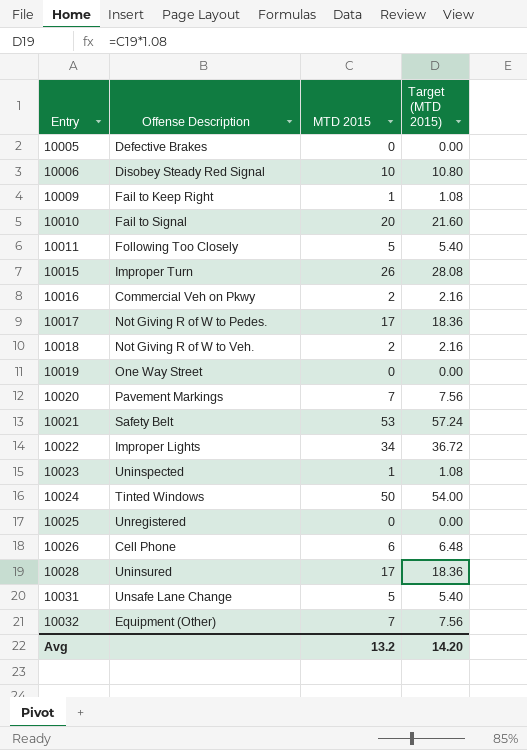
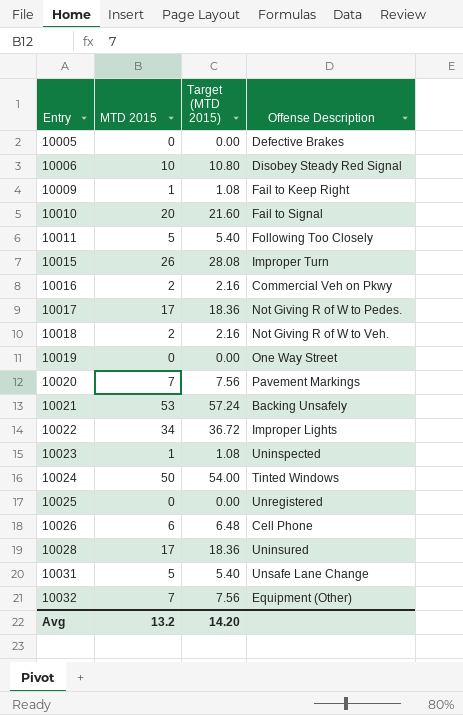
column Offense Description | position: 2 -> 4
10021 | Offense Description: Safety Belt -> Backing Unsafely

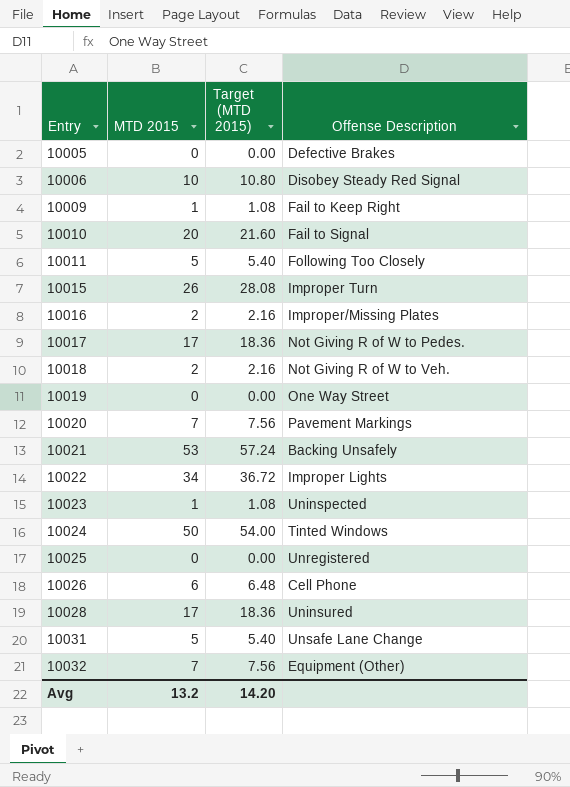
10016 | Offense Description: Commercial Veh on Pkwy -> Improper/Missing Plates

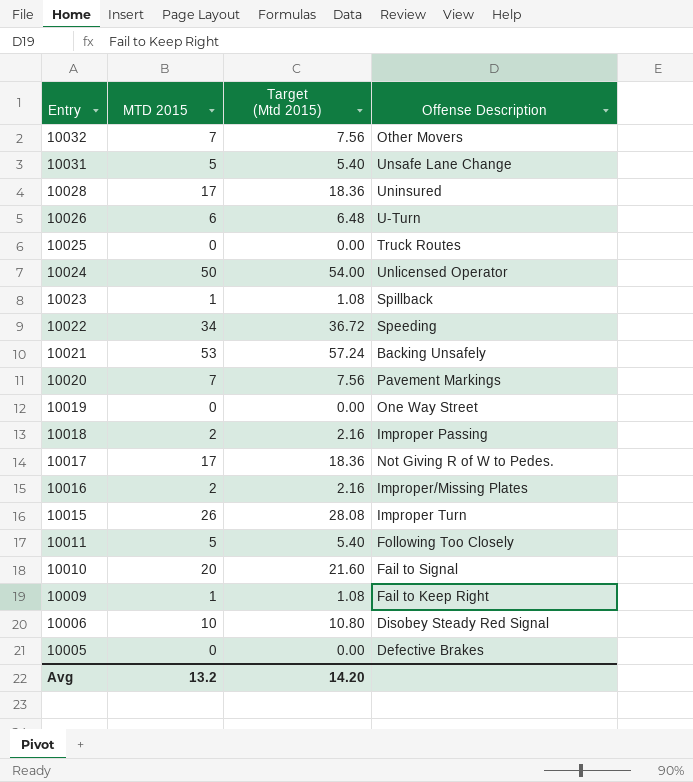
row order: Entry ascending -> Entry descending
column name: Target (MTD 2015) -> Target (Mtd 2015)
10032 | Offense Description: Equipment (Other) -> Other Movers
10026 | Offense Description: Cell Phone -> U-Turn
10025 | Offense Description: Unregistered -> Truck Routes
10024 | Offense Description: Tinted Windows -> Unlicensed Operator
10023 | Offense Description: Uninspected -> Spillback
10022 | Offense Description: Improper Lights -> Speeding
10018 | Offense Description: Not Giving R of W to Veh. -> Improper Passing

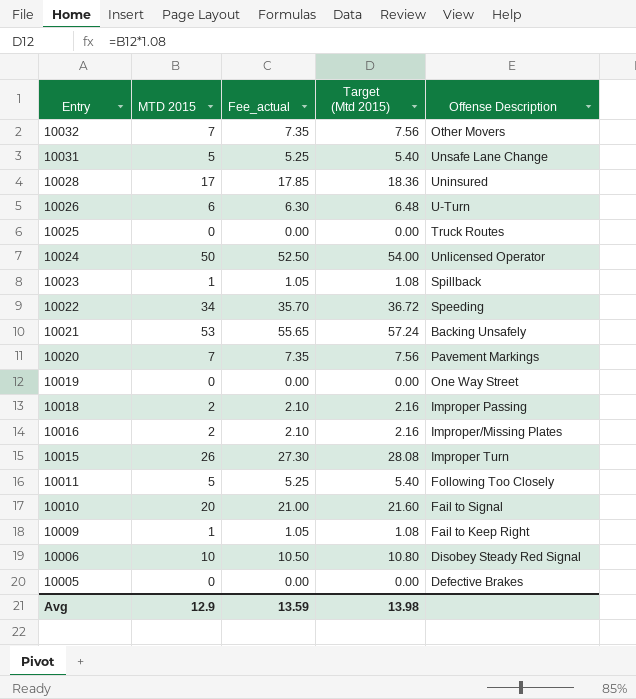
column Fee_actual | formula: none -> [MTD 2015] * 1.05
row 10017: 17 | 18.36 | Not Giving R of W to Pedes. -> none
Avg | MTD 2015: 13.2 -> 12.9
Avg | Target (Mtd 2015): 14.20 -> 13.98

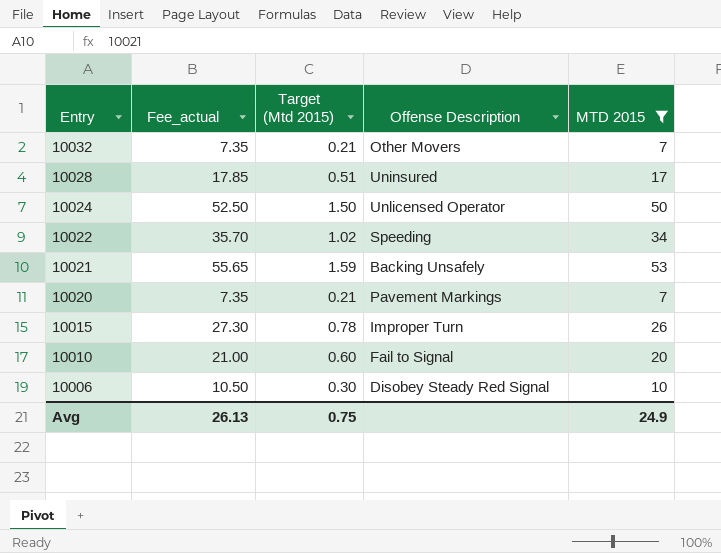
filter: none -> MTD 2015 >= 7
column Target (Mtd 2015) | formula: [MTD 2015] * 1.08 -> [MTD 2015] * 0.03
column MTD 2015 | position: 2 -> 5
Avg | Fee_actual: 13.59 -> 26.13
Avg | Target (Mtd 2015): 13.98 -> 0.75
Avg | MTD 2015: 12.9 -> 24.9

